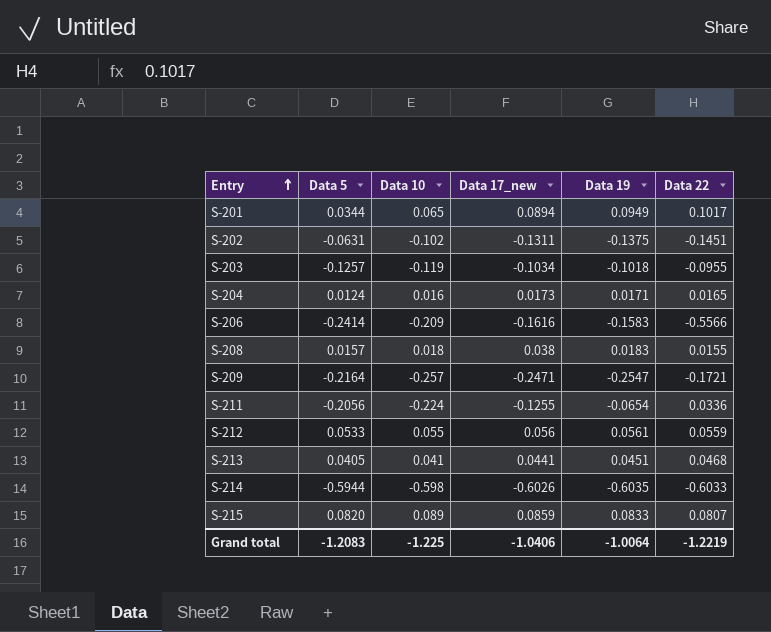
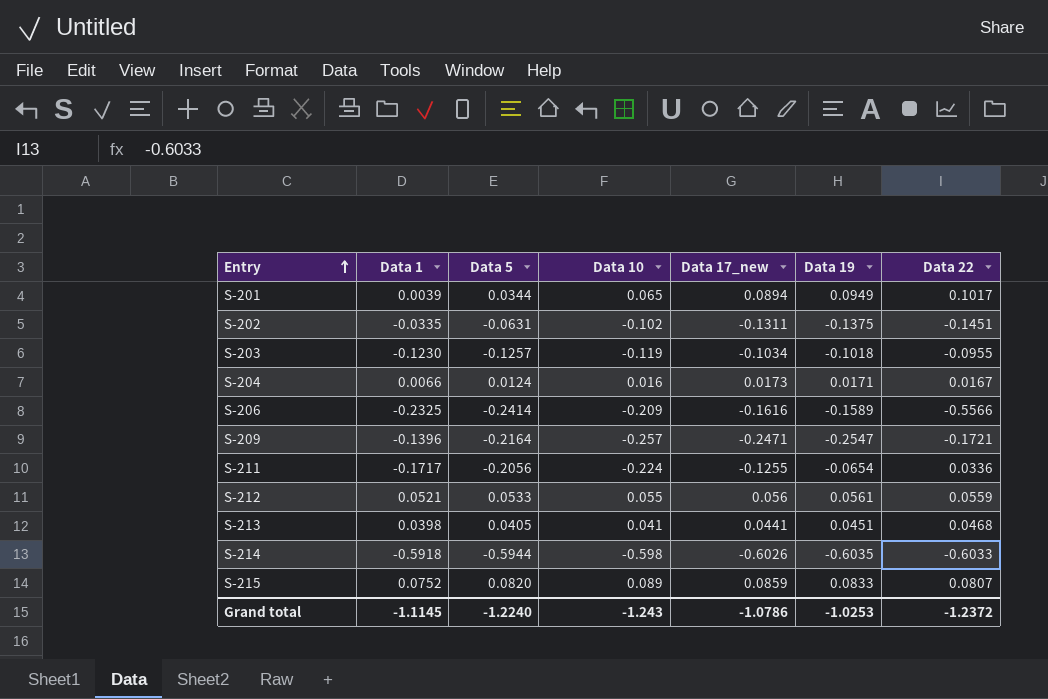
column Data 1 | position: none -> 2
row S-208: 0.0157 | 0.018 | 0.038 | 0.0183 | 0.0155 -> none
S-204 | Data 22: 0.0165 -> 0.0167
S-206 | Data 19: -0.1583 -> -0.1589
Grand total | Data 5: -1.2083 -> -1.2240
Grand total | Data 10: -1.225 -> -1.243
Grand total | Data 17_new: -1.0406 -> -1.0786
Grand total | Data 19: -1.0064 -> -1.0253
Grand total | Data 22: -1.2219 -> -1.2372

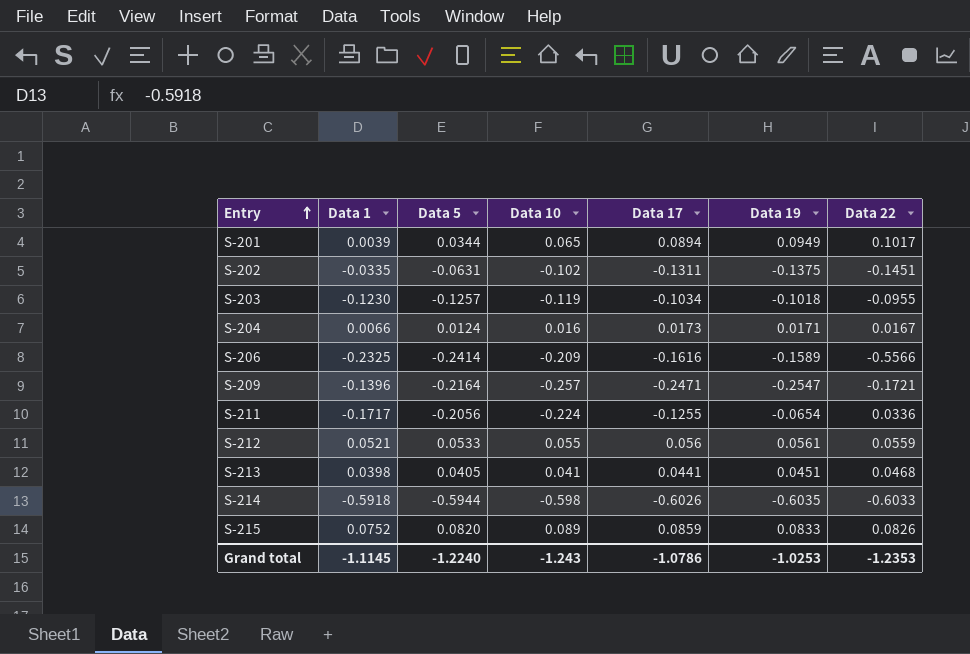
column name: Data 17_new -> Data 17
S-215 | Data 22: 0.0807 -> 0.0826
Grand total | Data 22: -1.2372 -> -1.2353

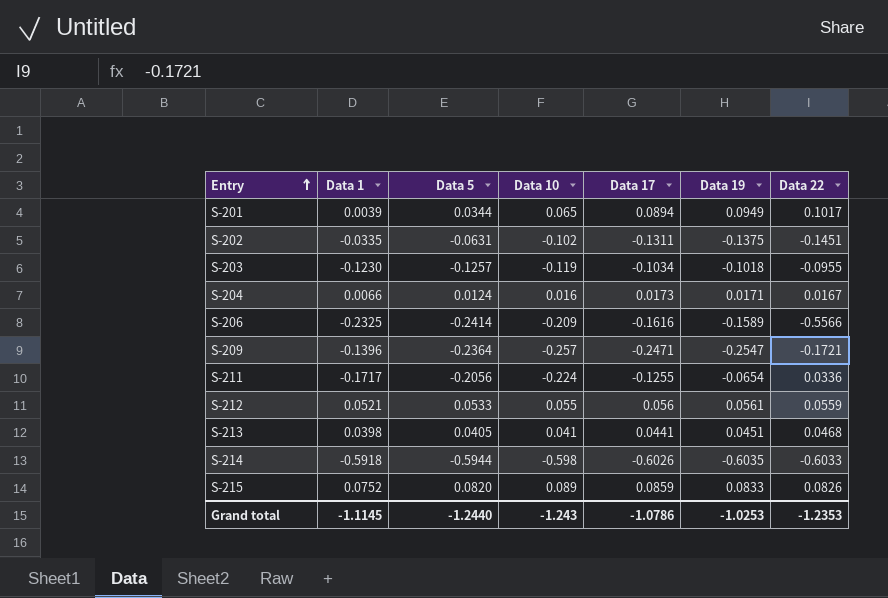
S-209 | Data 5: -0.2164 -> -0.2364
Grand total | Data 5: -1.2240 -> -1.2440

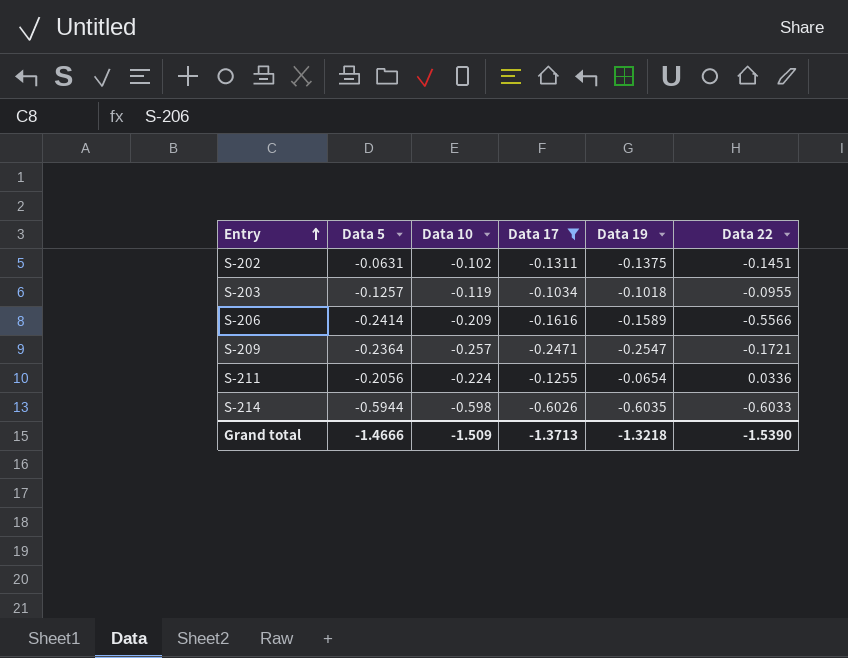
filter: none -> Data 17 <= -0.1034
column Data 1 | position: 2 -> none
Grand total | Data 5: -1.2440 -> -1.4666
Grand total | Data 10: -1.243 -> -1.509
Grand total | Data 17: -1.0786 -> -1.3713
Grand total | Data 19: -1.0253 -> -1.3218
Grand total | Data 22: -1.2353 -> -1.5390

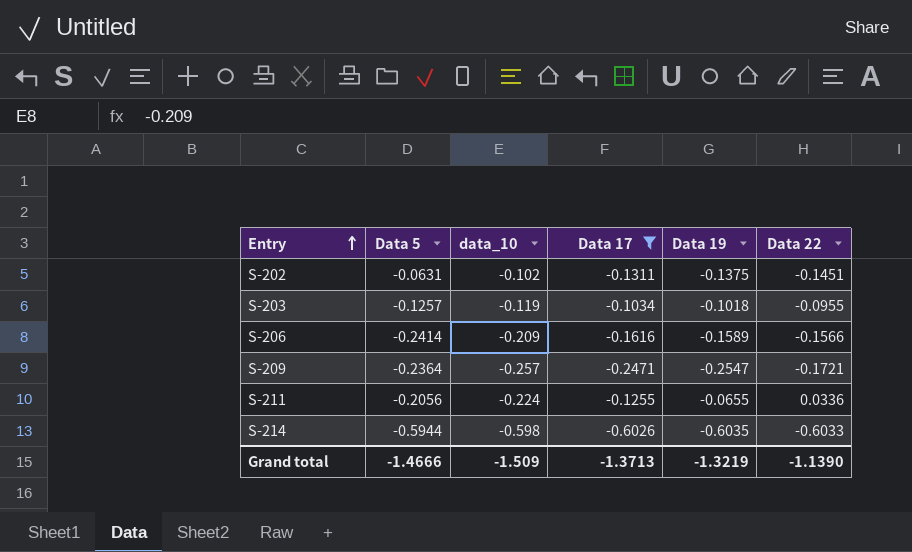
column name: Data 10 -> data_10
S-206 | Data 22: -0.5566 -> -0.1566
S-211 | Data 19: -0.0654 -> -0.0655
Grand total | Data 19: -1.3218 -> -1.3219
Grand total | Data 22: -1.5390 -> -1.1390

